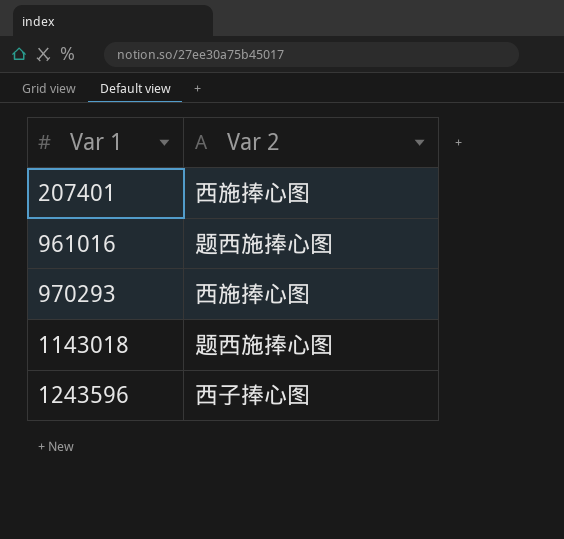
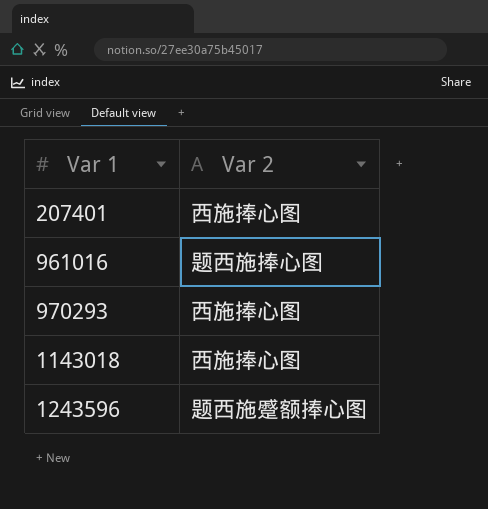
1143018 | Var 2: 题西施捧心图 -> 西施捧心图
1243596 | Var 2: 西子捧心图 -> 题西施蹙额捧心图

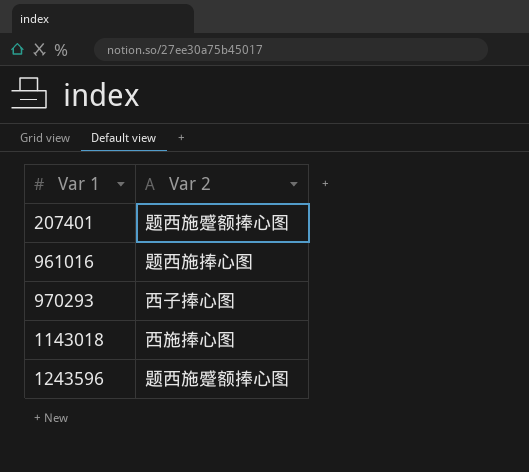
207401 | Var 2: 西施捧心图 -> 题西施蹙额捧心图
970293 | Var 2: 西施捧心图 -> 西子捧心图

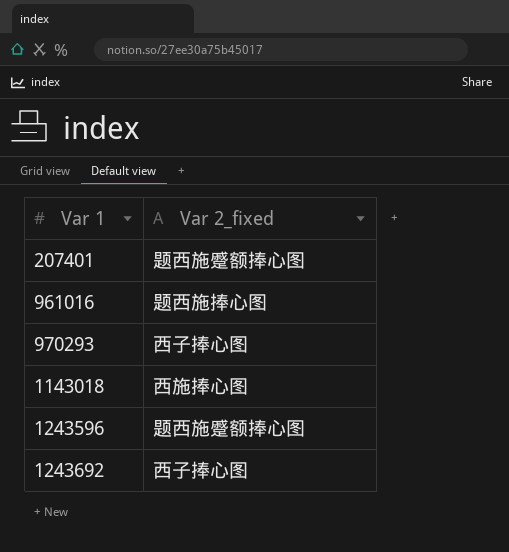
column name: Var 2 -> Var 2_fixed
row 1243692: none -> 西子捧心图

